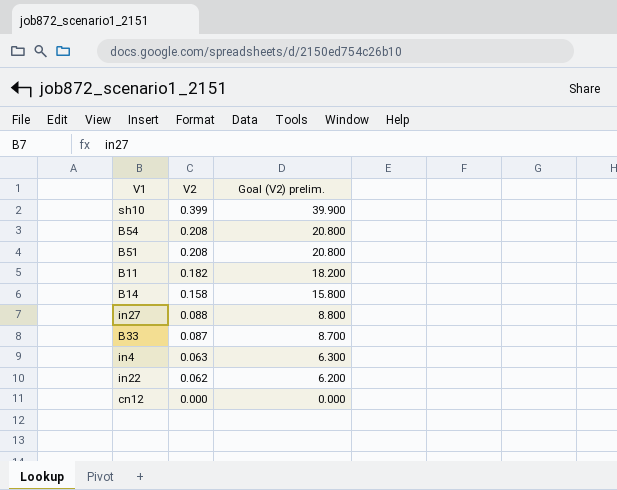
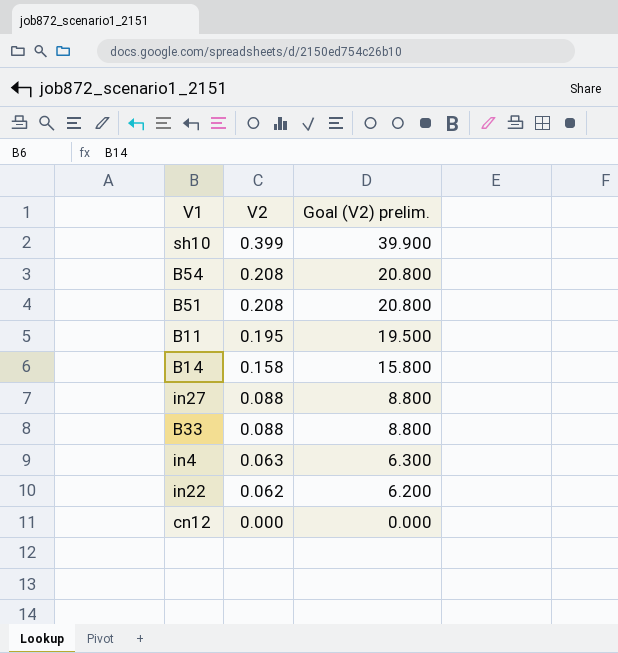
B11 | V2: 0.182 -> 0.195
B11 | Goal (V2) prelim.: 18.200 -> 19.500
B33 | V2: 0.087 -> 0.088
B33 | Goal (V2) prelim.: 8.700 -> 8.800

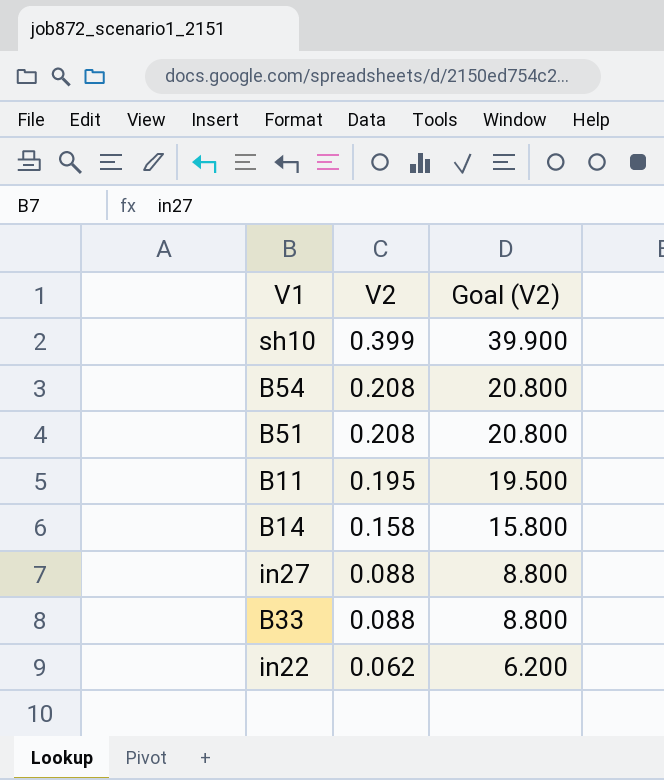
column name: Goal (V2) prelim. -> Goal (V2)
row in4: 0.063 | 6.300 -> none
row cn12: 0.000 | 0.000 -> none

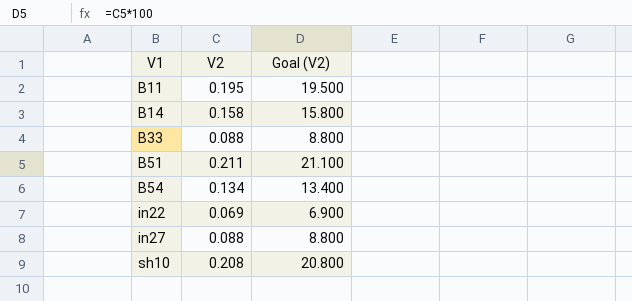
row order: V2 descending -> V1 ascending
B51 | V2: 0.208 -> 0.211
B51 | Goal (V2): 20.800 -> 21.100
B54 | V2: 0.208 -> 0.134
B54 | Goal (V2): 20.800 -> 13.400
in22 | V2: 0.062 -> 0.069
in22 | Goal (V2): 6.200 -> 6.900
sh10 | V2: 0.399 -> 0.208
sh10 | Goal (V2): 39.900 -> 20.800

